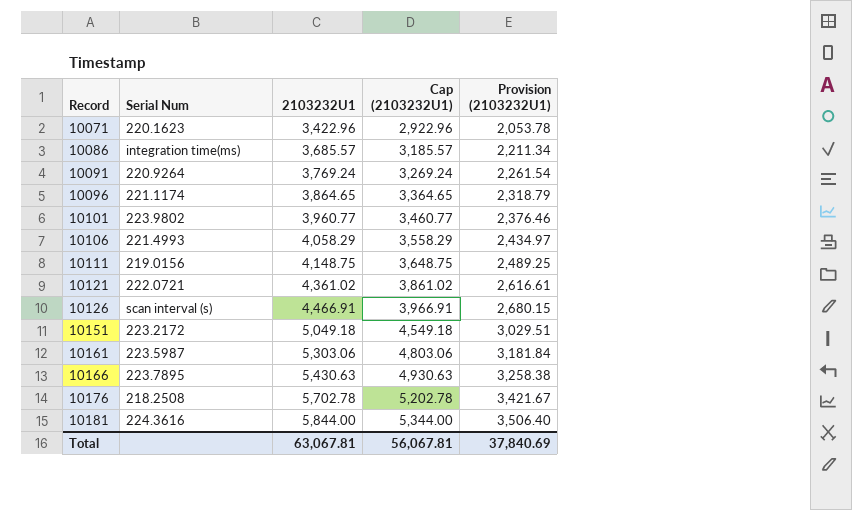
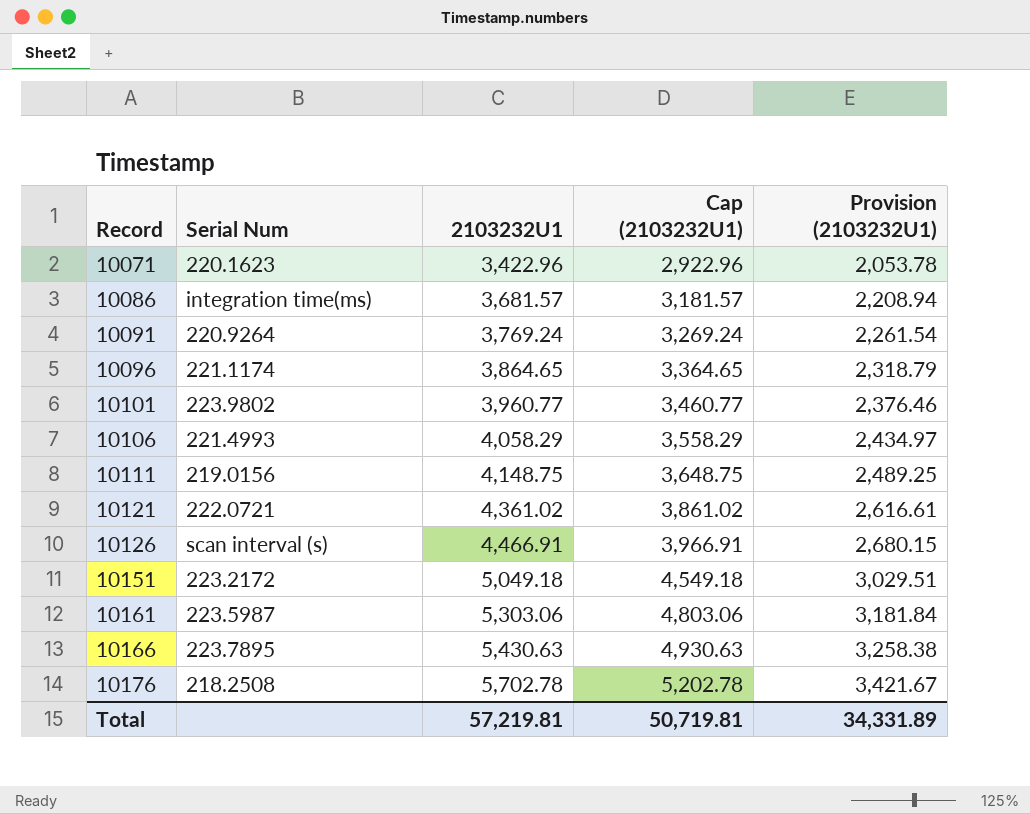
row 10181: 224.3616 | 5,844.00 | 5,344.00 | 3,506.40 -> none
10086 | 2103232U1: 3,685.57 -> 3,681.57
10086 | Cap (2103232U1): 3,185.57 -> 3,181.57
10086 | Provision (2103232U1): 2,211.34 -> 2,208.94
Total | 2103232U1: 63,067.81 -> 57,219.81
Total | Cap (2103232U1): 56,067.81 -> 50,719.81
Total | Provision (2103232U1): 37,840.69 -> 34,331.89

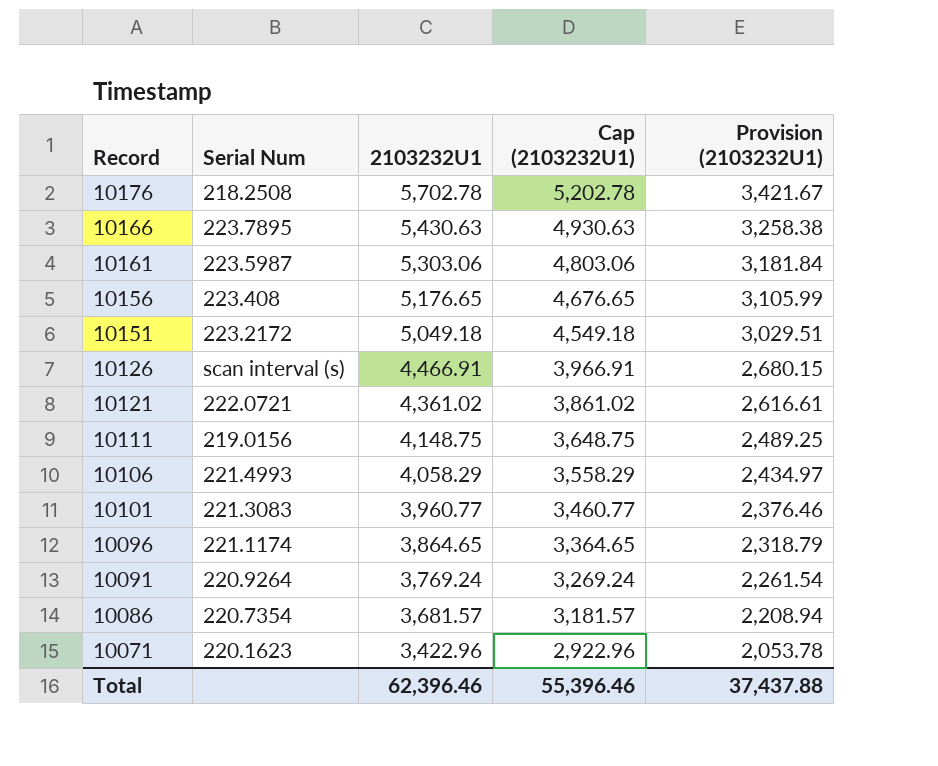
row order: Record ascending -> Record descending
row 10156: none -> 223.408 | 5,176.65 | 4,676.65 | 3,105.99
10101 | Serial Num: 223.9802 -> 221.3083
10086 | Serial Num: integration time(ms) -> 220.7354
Total | 2103232U1: 57,219.81 -> 62,396.46
Total | Cap (2103232U1): 50,719.81 -> 55,396.46
Total | Provision (2103232U1): 34,331.89 -> 37,437.88

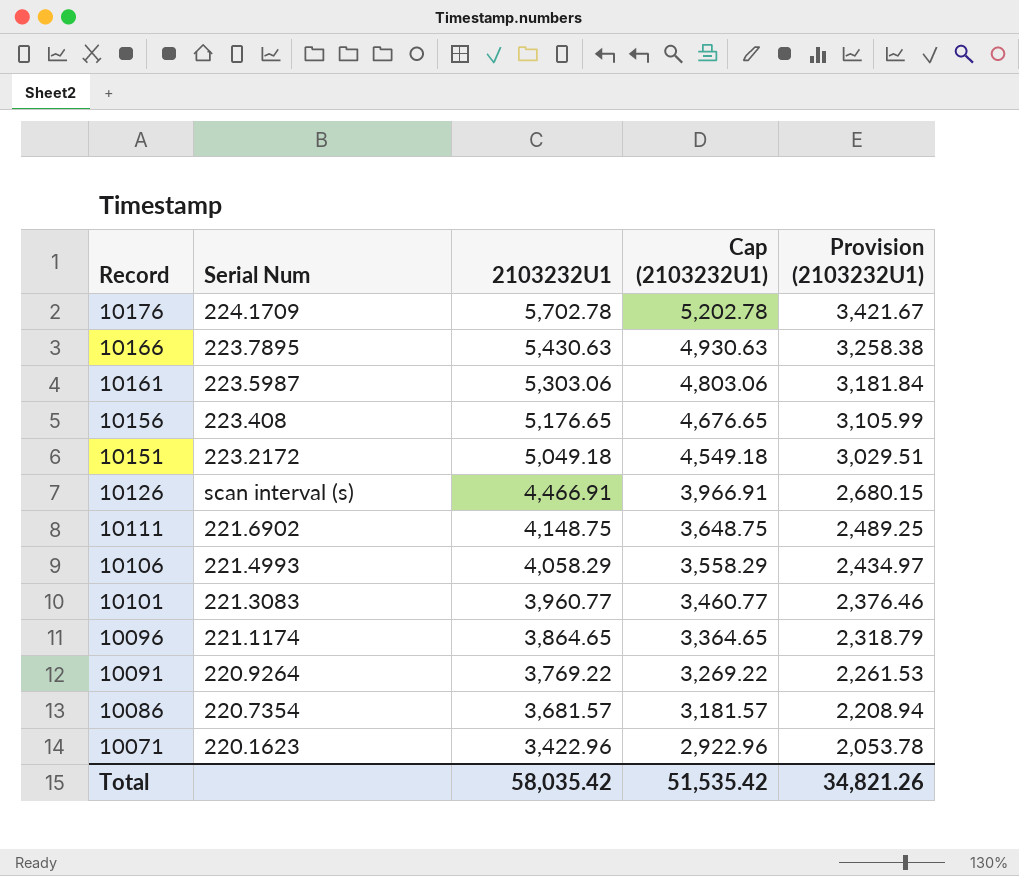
row 10121: 222.0721 | 4,361.02 | 3,861.02 | 2,616.61 -> none
10176 | Serial Num: 218.2508 -> 224.1709
10111 | Serial Num: 219.0156 -> 221.6902
10091 | 2103232U1: 3,769.24 -> 3,769.22
10091 | Cap (2103232U1): 3,269.24 -> 3,269.22
10091 | Provision (2103232U1): 2,261.54 -> 2,261.53
Total | 2103232U1: 62,396.46 -> 58,035.42
Total | Cap (2103232U1): 55,396.46 -> 51,535.42
Total | Provision (2103232U1): 37,437.88 -> 34,821.26

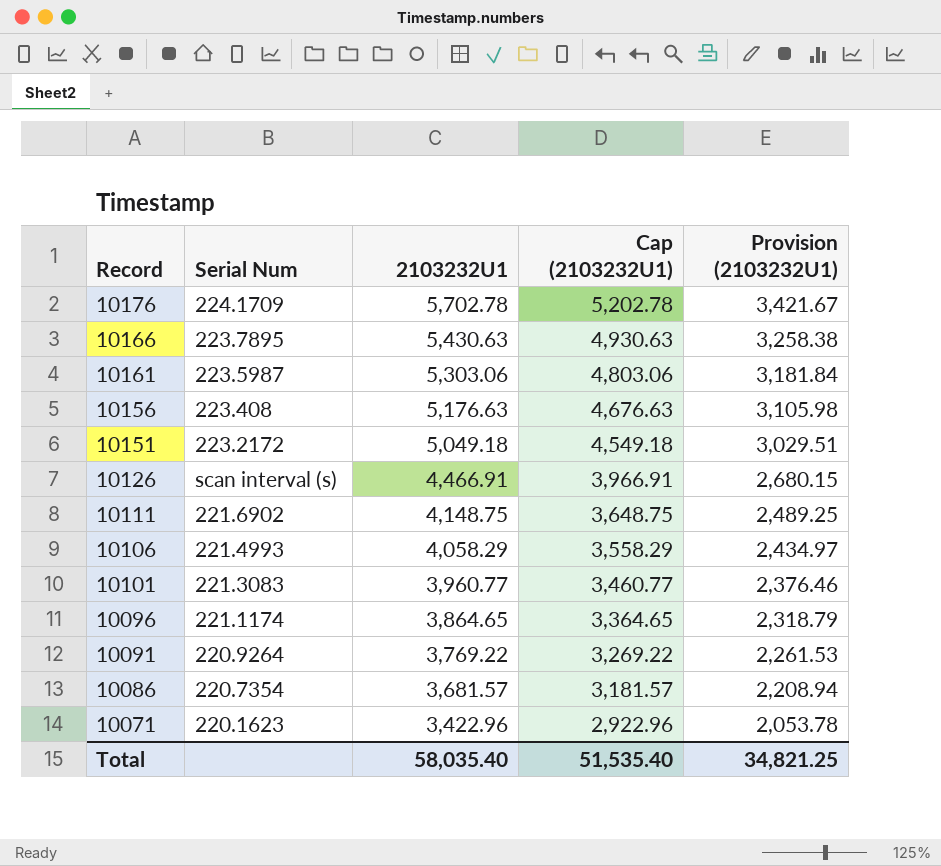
10156 | 2103232U1: 5,176.65 -> 5,176.63
10156 | Cap (2103232U1): 4,676.65 -> 4,676.63
10156 | Provision (2103232U1): 3,105.99 -> 3,105.98
Total | 2103232U1: 58,035.42 -> 58,035.40
Total | Cap (2103232U1): 51,535.42 -> 51,535.40
Total | Provision (2103232U1): 34,821.26 -> 34,821.25

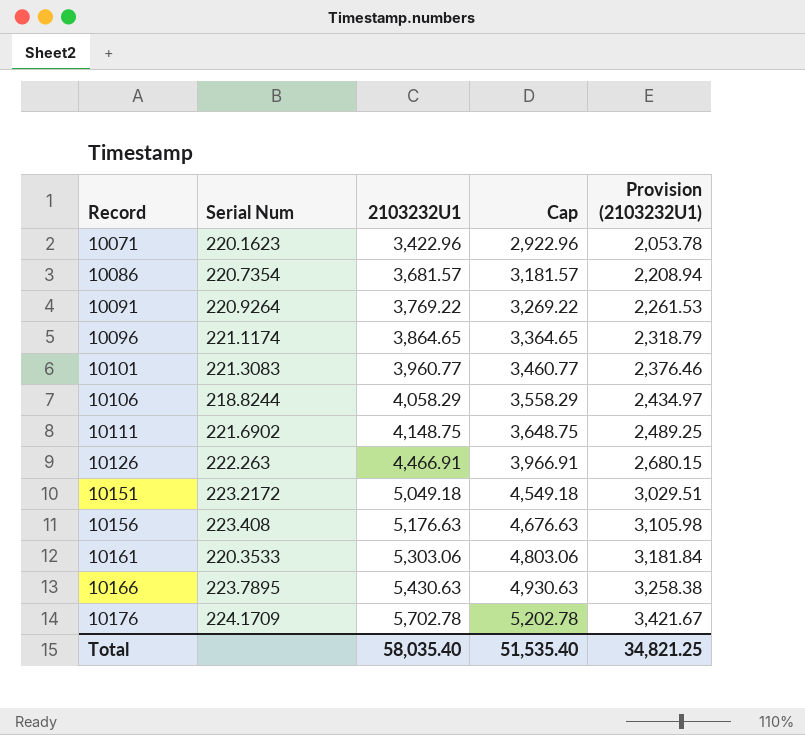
row order: Record descending -> Record ascending
column name: Cap (2103232U1) -> Cap
10106 | Serial Num: 221.4993 -> 218.8244
10126 | Serial Num: scan interval (s) -> 222.263
10161 | Serial Num: 223.5987 -> 220.3533

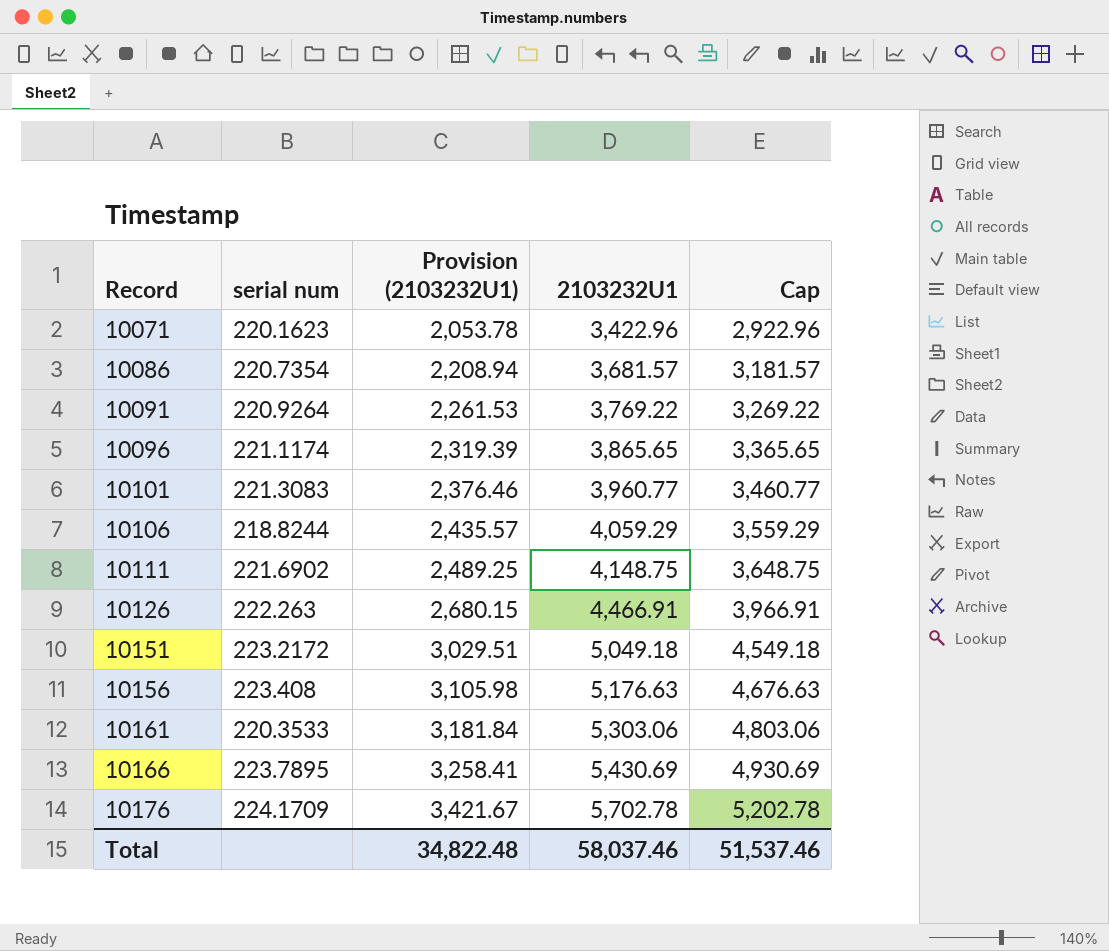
column name: Serial Num -> serial num
column Provision (2103232U1) | position: 5 -> 3
10096 | Provision (2103232U1): 2,318.79 -> 2,319.39
10096 | 2103232U1: 3,864.65 -> 3,865.65
10096 | Cap: 3,364.65 -> 3,365.65
10106 | Provision (2103232U1): 2,434.97 -> 2,435.57
10106 | 2103232U1: 4,058.29 -> 4,059.29
10106 | Cap: 3,558.29 -> 3,559.29
10166 | Provision (2103232U1): 3,258.38 -> 3,258.41
10166 | 2103232U1: 5,430.63 -> 5,430.69
10166 | Cap: 4,930.63 -> 4,930.69
Total | Provision (2103232U1): 34,821.25 -> 34,822.48
Total | 2103232U1: 58,035.40 -> 58,037.46
Total | Cap: 51,535.40 -> 51,537.46

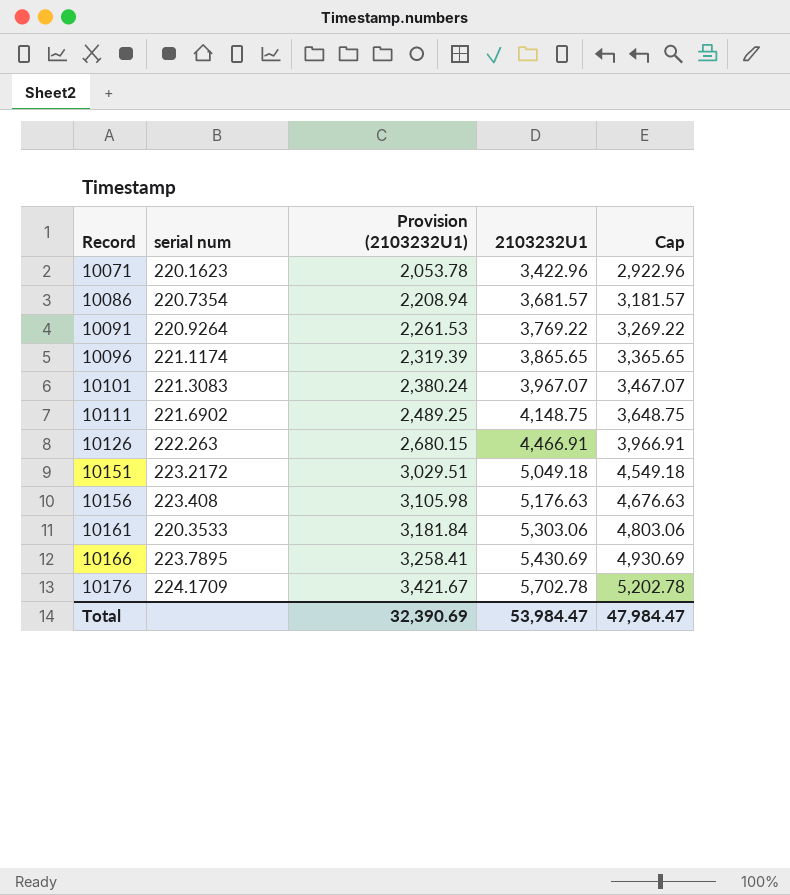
row 10106: 218.8244 | 2,435.57 | 4,059.29 | 3,559.29 -> none
10101 | Provision (2103232U1): 2,376.46 -> 2,380.24
10101 | 2103232U1: 3,960.77 -> 3,967.07
10101 | Cap: 3,460.77 -> 3,467.07
Total | Provision (2103232U1): 34,822.48 -> 32,390.69
Total | 2103232U1: 58,037.46 -> 53,984.47
Total | Cap: 51,537.46 -> 47,984.47

